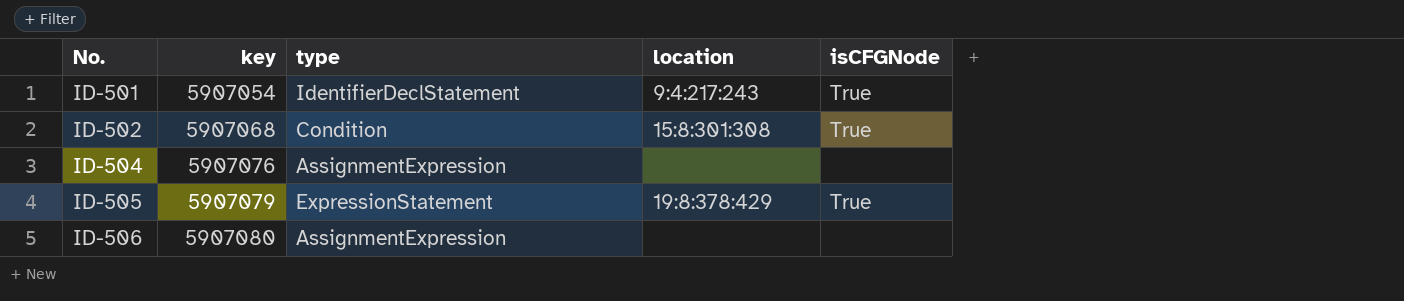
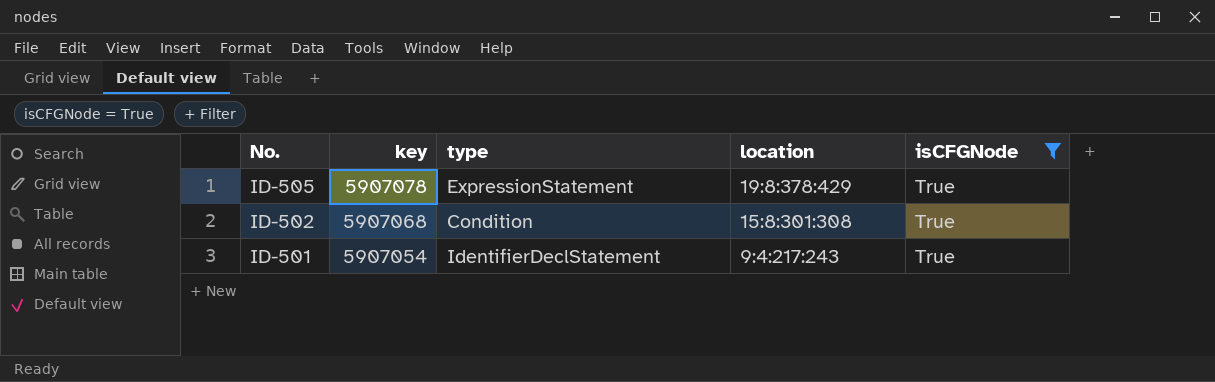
filter: none -> isCFGNode = True
row order: No. ascending -> No. descending
ID-505 | key: 5907079 -> 5907078

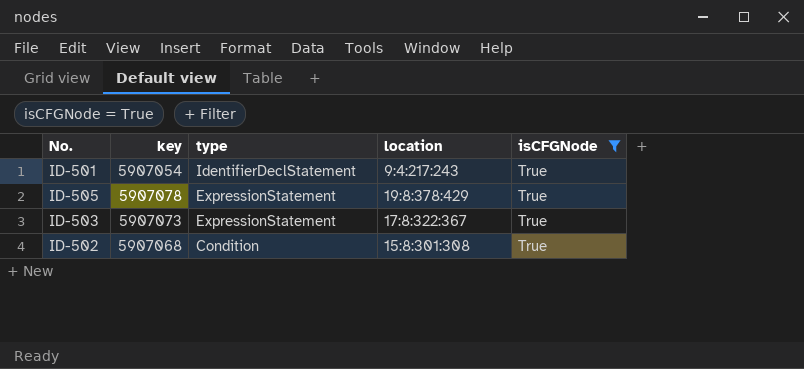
row order: No. descending -> type descending
row ID-503: none -> 5907073 | ExpressionStatement | 17:8:322:367 | True

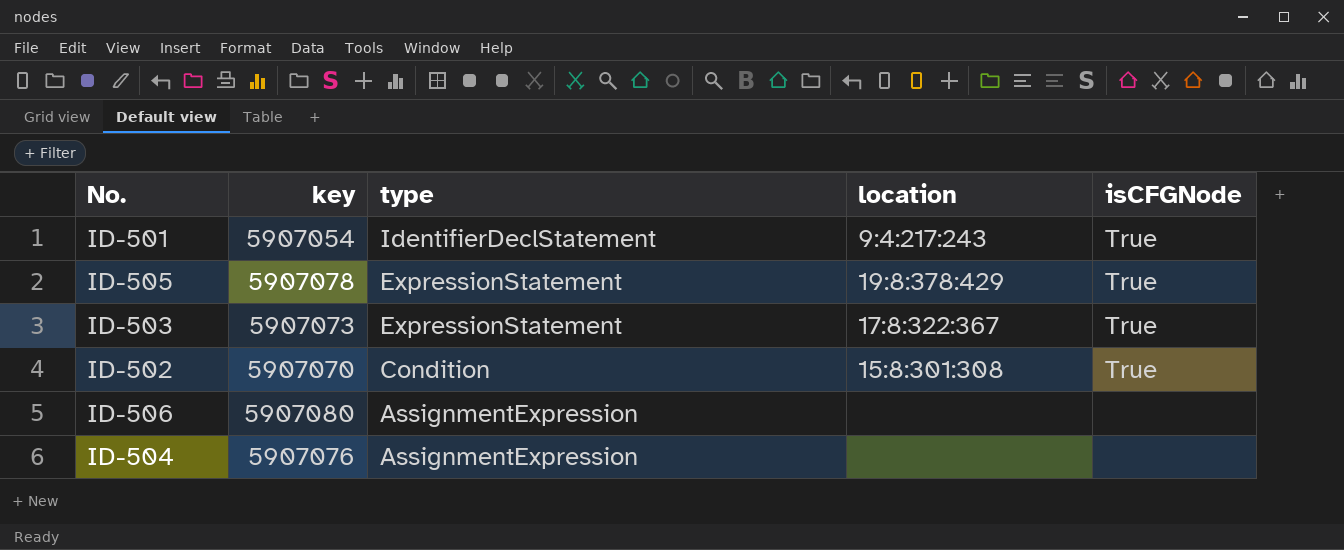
filter: isCFGNode = True -> none
ID-502 | key: 5907068 -> 5907070

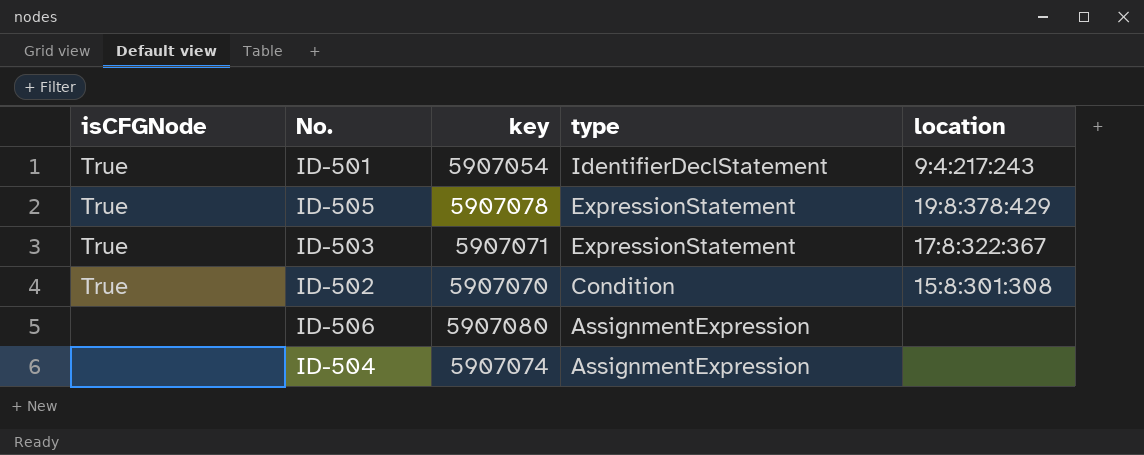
column isCFGNode | position: 5 -> 1
ID-503 | key: 5907073 -> 5907071
ID-504 | key: 5907076 -> 5907074

